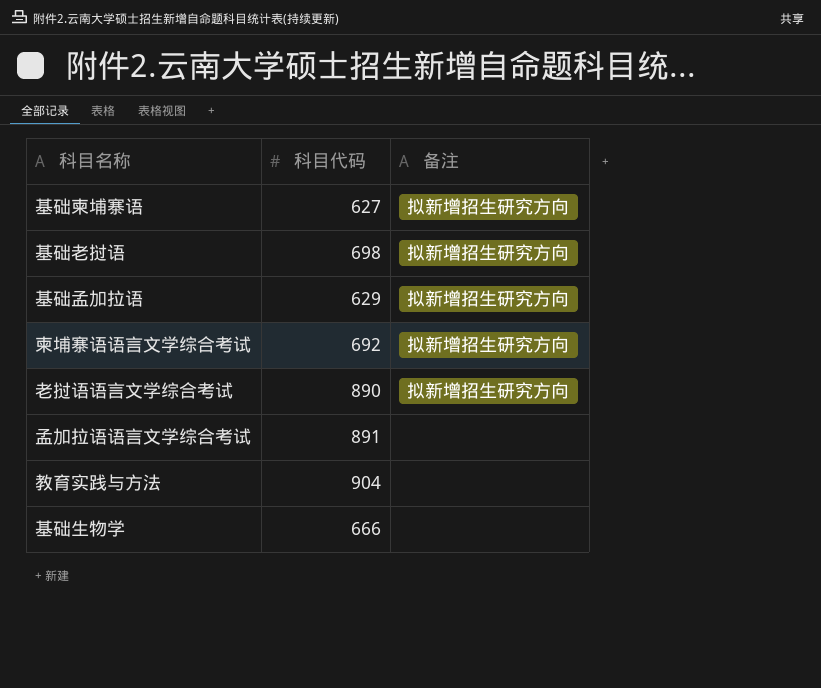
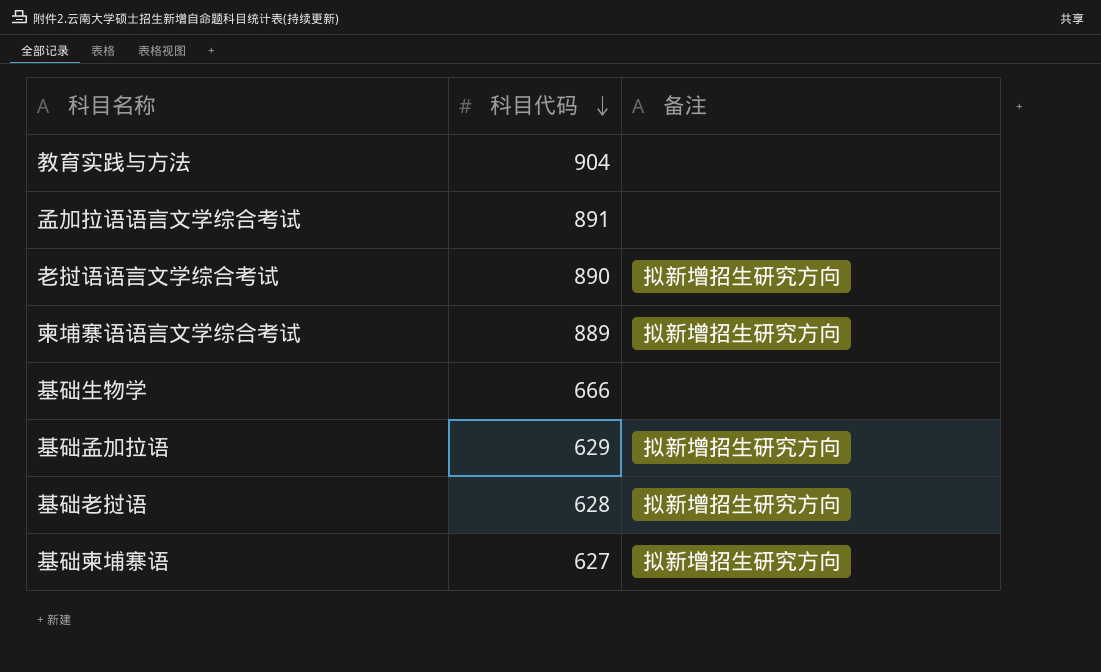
row order: none -> 科目代码 descending
柬埔寨语语言文学综合考试 | 科目代码: 692 -> 889
基础老挝语 | 科目代码: 698 -> 628

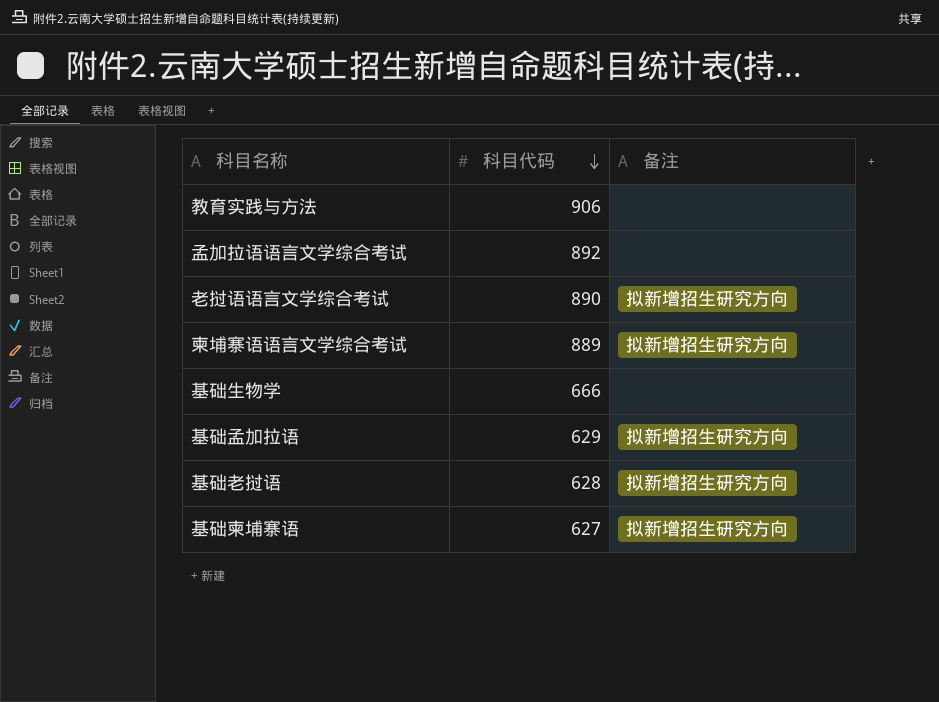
教育实践与方法 | 科目代码: 904 -> 906
孟加拉语语言文学综合考试 | 科目代码: 891 -> 892

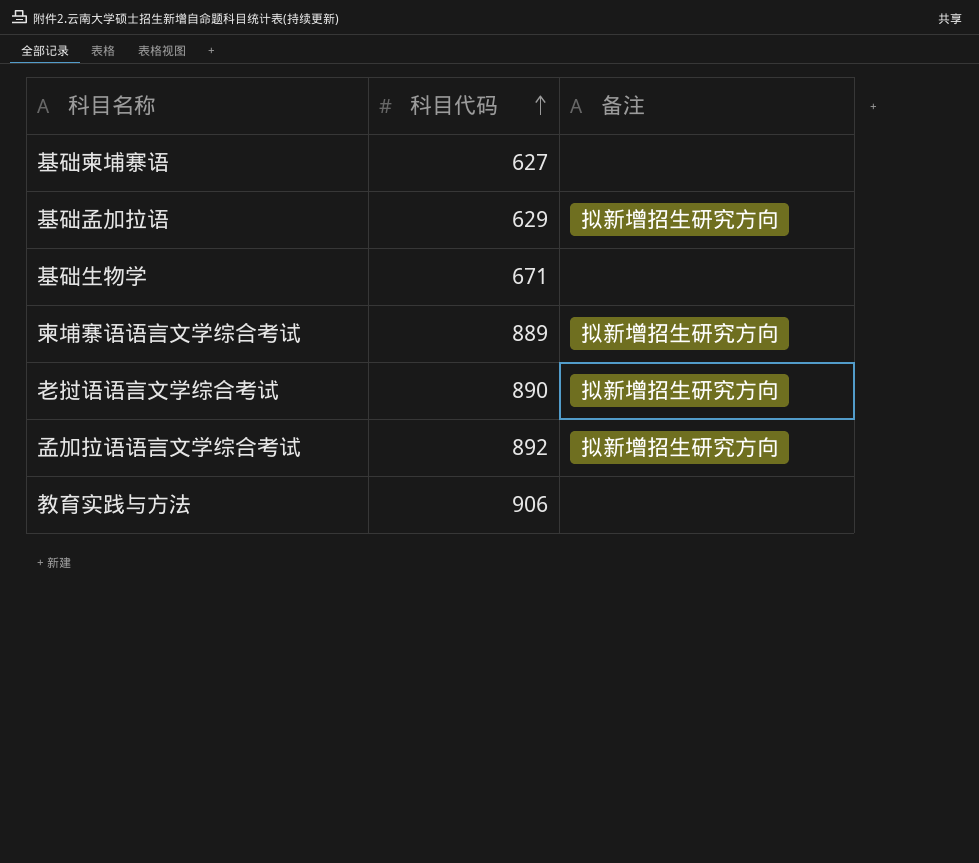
row order: 科目代码 descending -> 科目代码 ascending
row 基础老挝语: 628 | 拟新增招生研究方向 -> none
基础柬埔寨语 | 备注: 拟新增招生研究方向 -> none
基础生物学 | 科目代码: 666 -> 671
孟加拉语语言文学综合考试 | 备注: none -> 拟新增招生研究方向

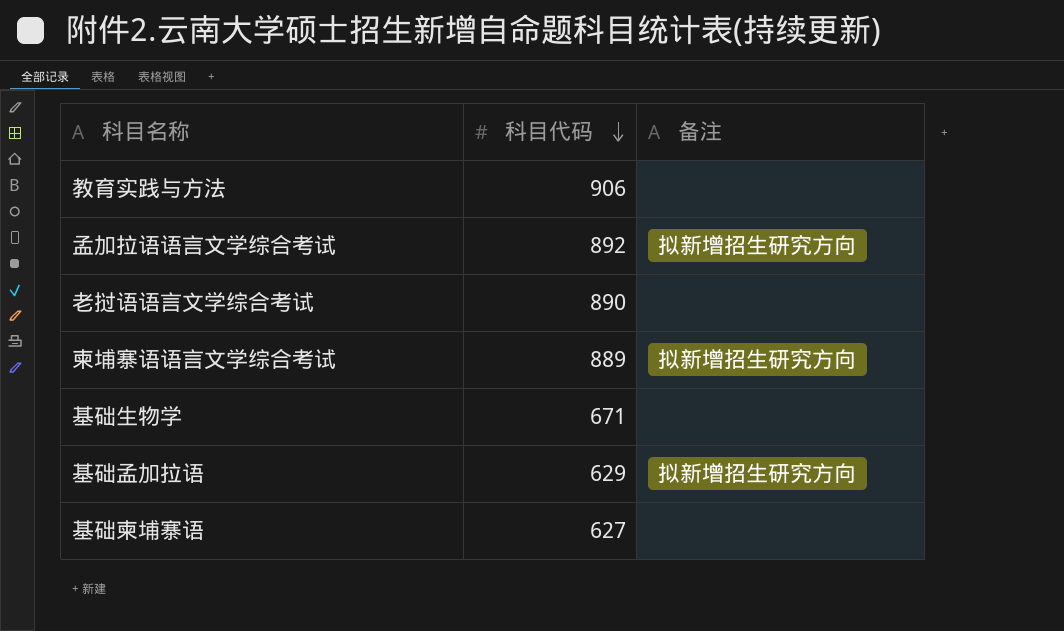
row order: 科目代码 ascending -> 科目代码 descending
老挝语语言文学综合考试 | 备注: 拟新增招生研究方向 -> none

